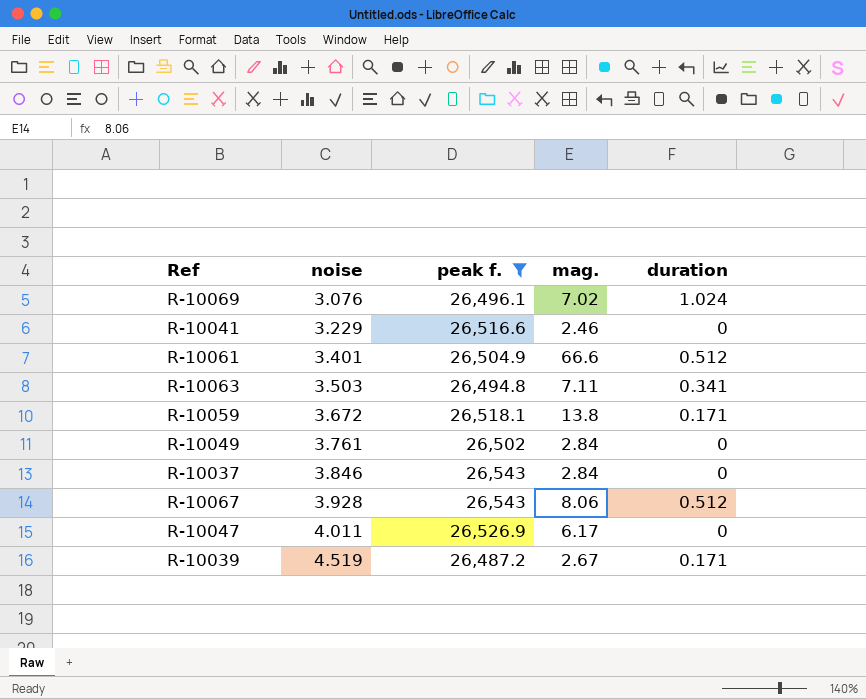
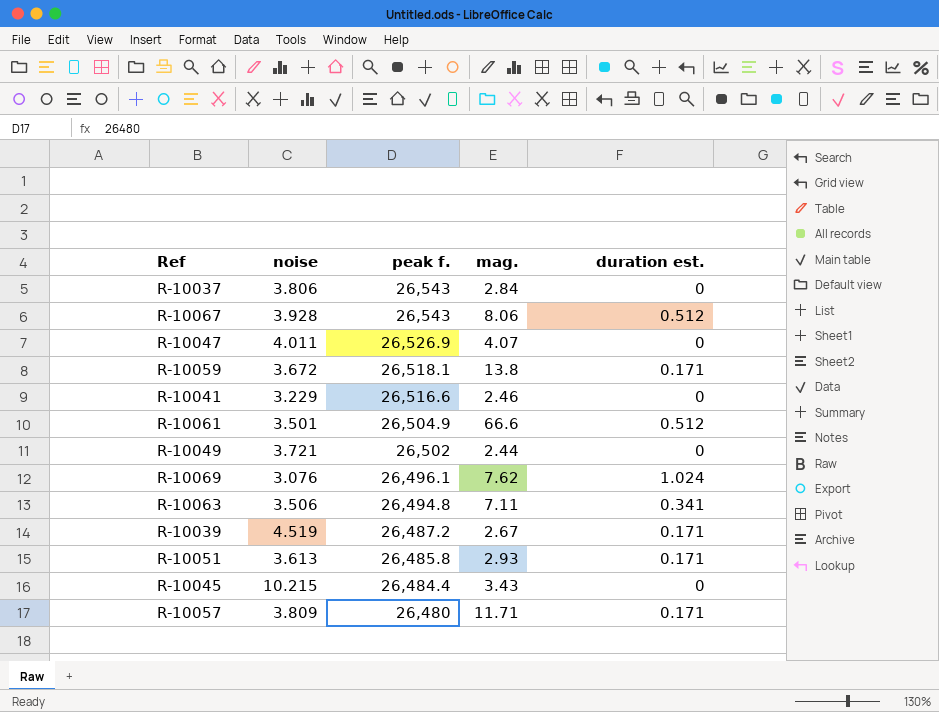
filter: peak f. >= 26,487.2 -> none
row order: noise ascending -> peak f. descending
column name: duration -> duration est.
R-10037 | noise: 3.846 -> 3.806
R-10047 | mag.: 6.17 -> 4.07
R-10061 | noise: 3.401 -> 3.501
R-10049 | noise: 3.761 -> 3.721
R-10049 | mag.: 2.84 -> 2.44
R-10069 | mag.: 7.02 -> 7.62
R-10063 | noise: 3.503 -> 3.506

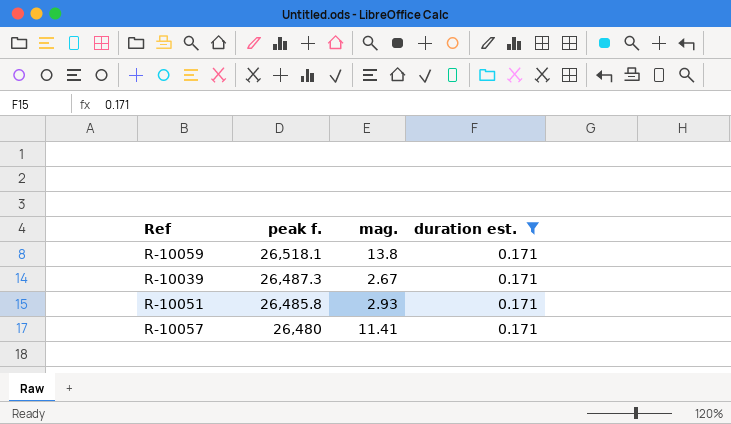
filter: none -> duration est. = 0.171
column noise | position: 2 -> none
R-10039 | peak f.: 26,487.2 -> 26,487.3
R-10057 | mag.: 11.71 -> 11.41

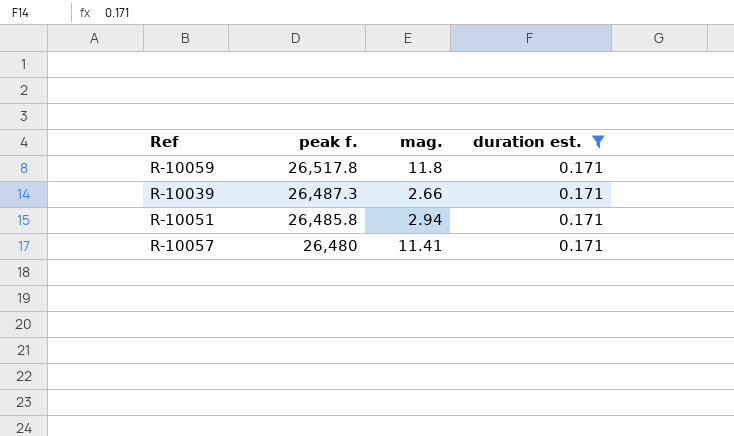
R-10059 | peak f.: 26,518.1 -> 26,517.8
R-10059 | mag.: 13.8 -> 11.8
R-10039 | mag.: 2.67 -> 2.66
R-10051 | mag.: 2.93 -> 2.94

